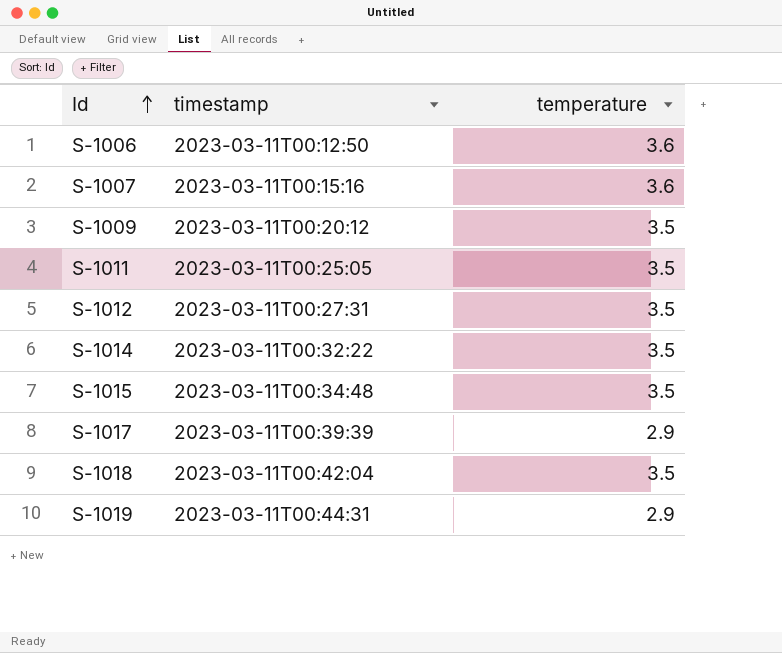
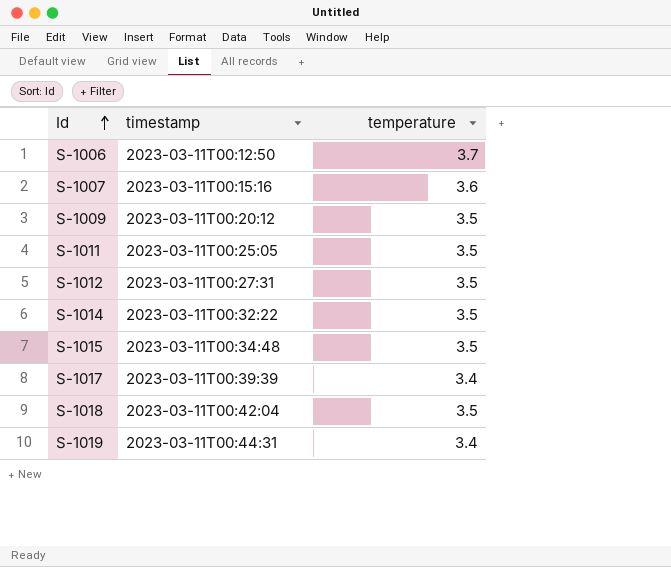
S-1006 | temperature: 3.6 -> 3.7
S-1017 | temperature: 2.9 -> 3.4
S-1019 | temperature: 2.9 -> 3.4

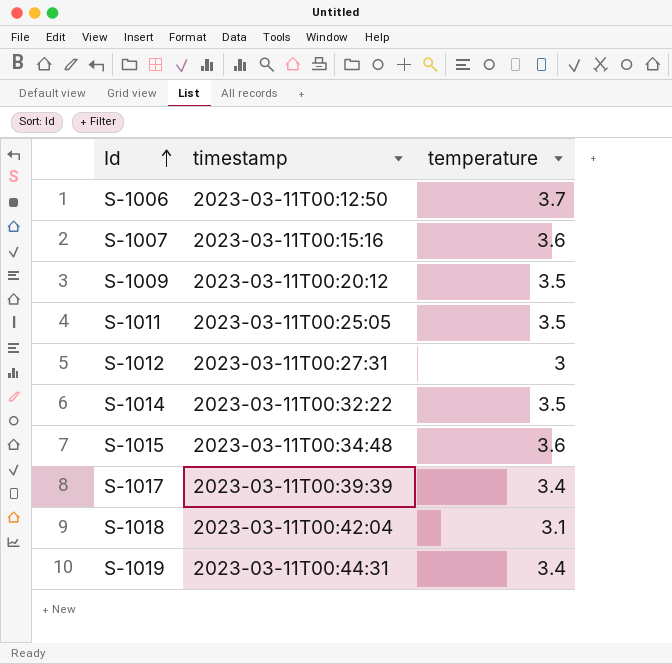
S-1012 | temperature: 3.5 -> 3
S-1015 | temperature: 3.5 -> 3.6
S-1018 | temperature: 3.5 -> 3.1

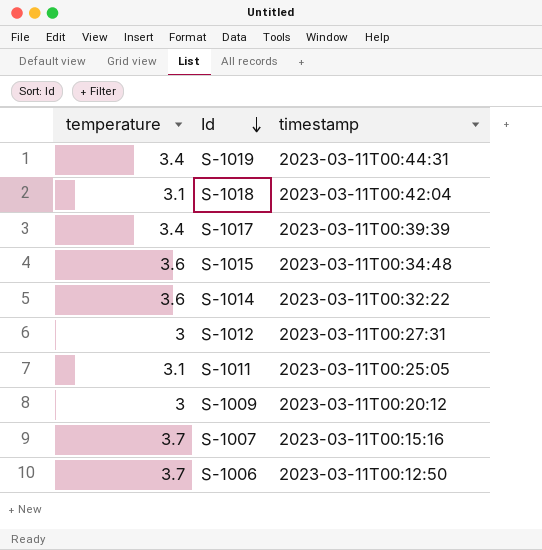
row order: Id ascending -> Id descending
column temperature | position: 3 -> 1
S-1014 | temperature: 3.5 -> 3.6
S-1011 | temperature: 3.5 -> 3.1
S-1009 | temperature: 3.5 -> 3
S-1007 | temperature: 3.6 -> 3.7

